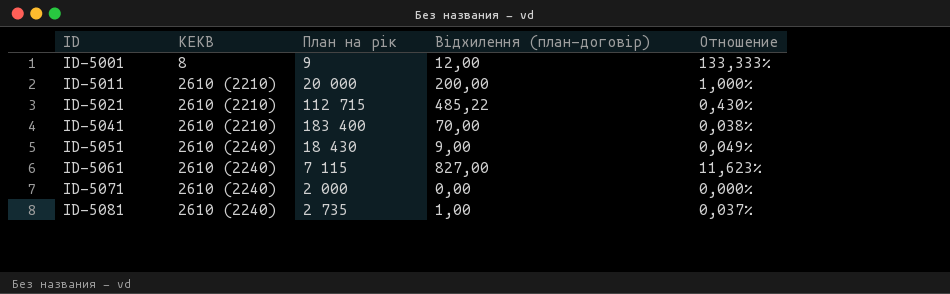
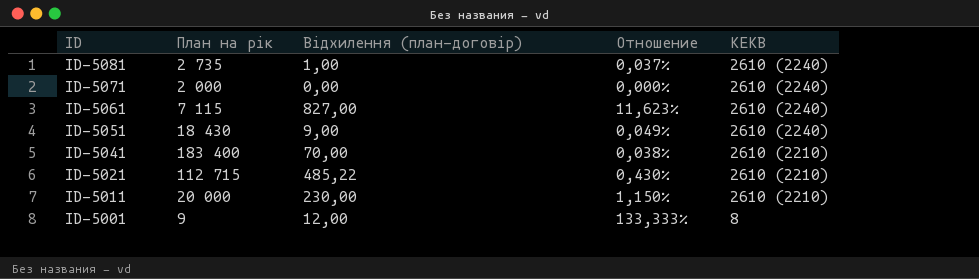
row order: ID ascending -> ID descending
column КЕКВ | position: 2 -> 5
ID-5011 | Відхилення (план-договір): 200,00 -> 230,00
ID-5011 | Отношение: 1,000% -> 1,150%

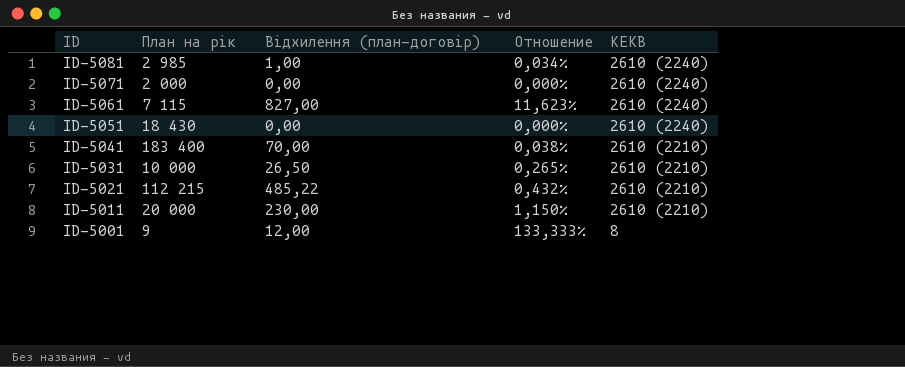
ID-5081 | План на рік: 2 735 -> 2 985
ID-5081 | Отношение: 0,037% -> 0,034%
ID-5051 | Відхилення (план-договір): 9,00 -> 0,00
ID-5051 | Отношение: 0,049% -> 0,000%
row ID-5031: none -> 10 000 | 26,50 | 0,265% | 2610 (2210)
ID-5021 | План на рік: 112 715 -> 112 215
ID-5021 | Отношение: 0,430% -> 0,432%

